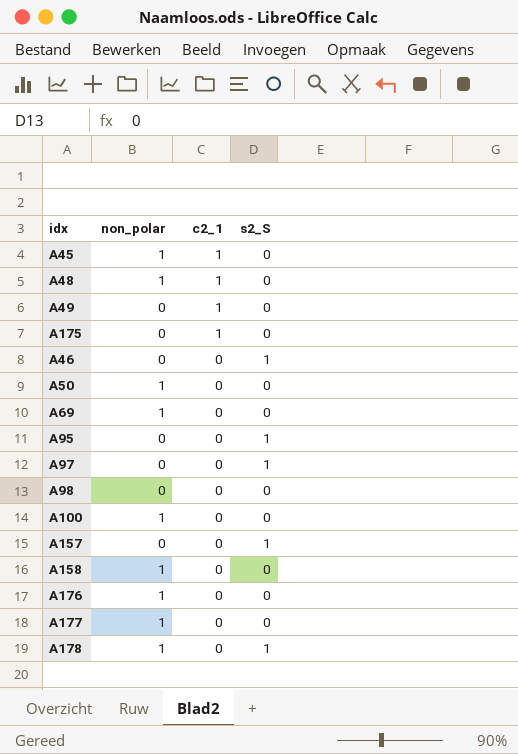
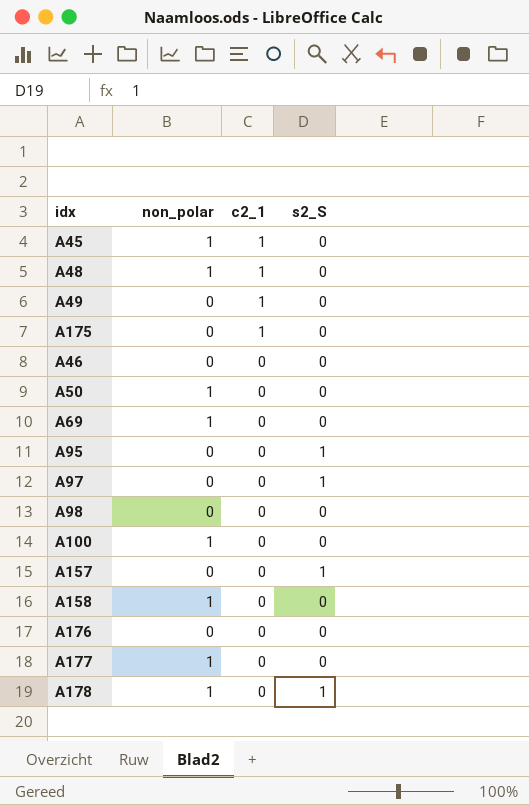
A46 | s2_S: 1 -> 0
A176 | non_polar: 1 -> 0

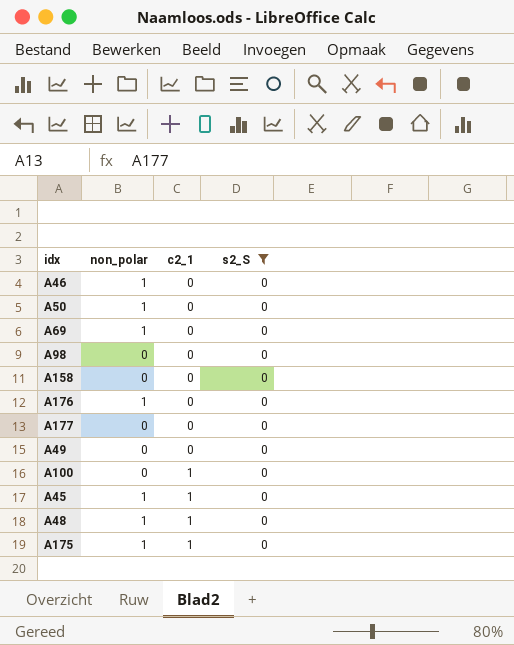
filter: none -> s2_S = 0
row order: c2_1 descending -> c2_1 ascending
A46 | non_polar: 0 -> 1
A158 | non_polar: 1 -> 0
A176 | non_polar: 0 -> 1
A177 | non_polar: 1 -> 0
A49 | c2_1: 1 -> 0
A100 | non_polar: 1 -> 0
A100 | c2_1: 0 -> 1
A175 | non_polar: 0 -> 1

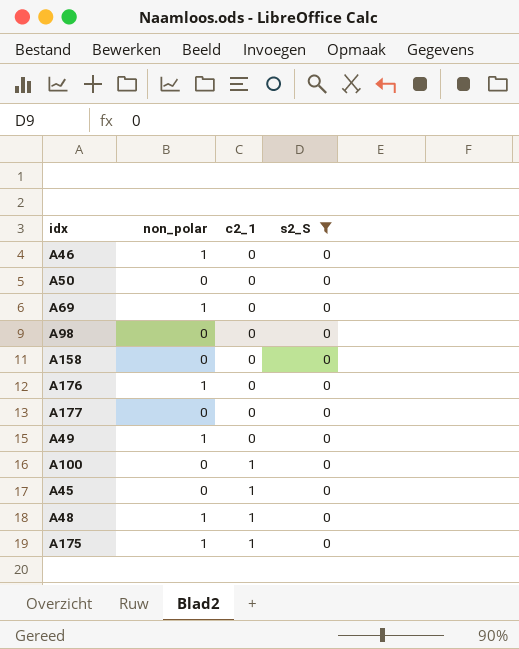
A50 | non_polar: 1 -> 0
A49 | non_polar: 0 -> 1
A45 | non_polar: 1 -> 0

